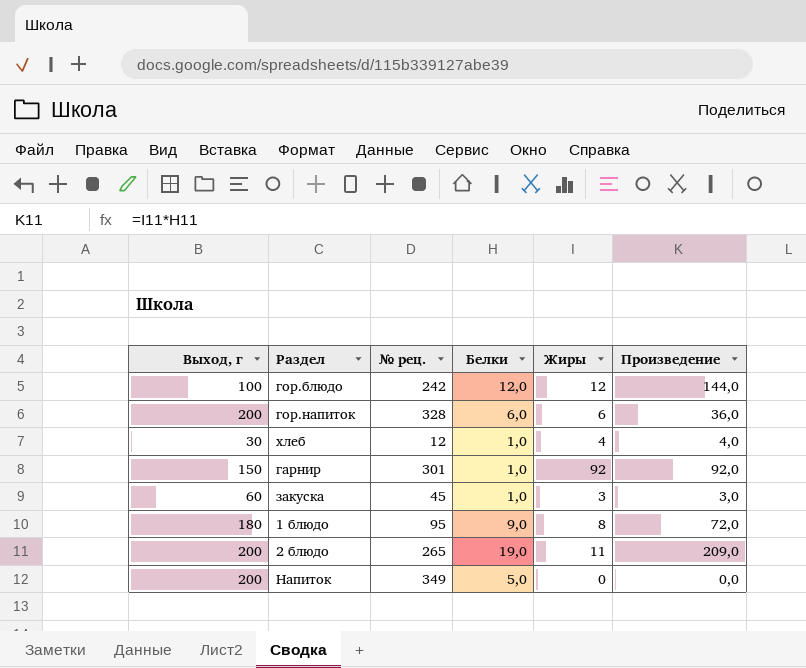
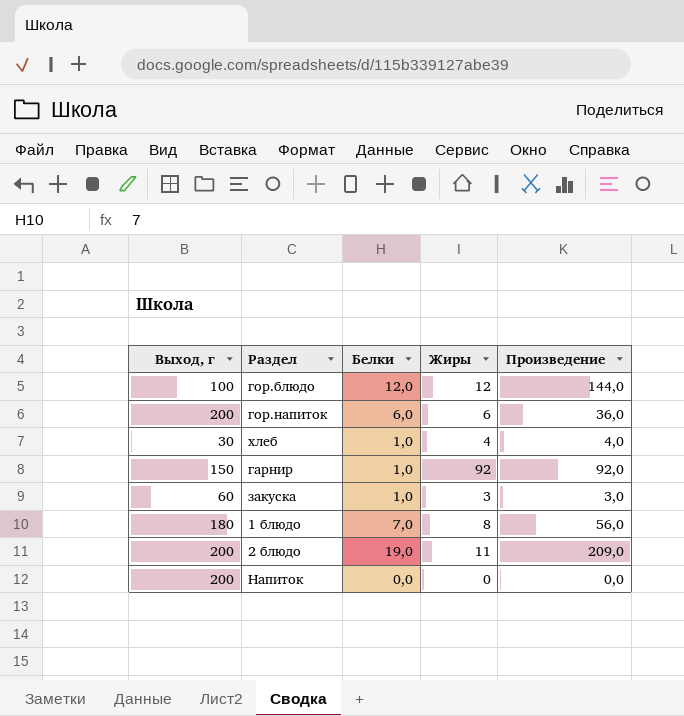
column № рец. | position: 3 -> none
1 блюдо | Белки: 9,0 -> 7,0
1 блюдо | Произведение: 72,0 -> 56,0
Напиток | Белки: 5,0 -> 0,0

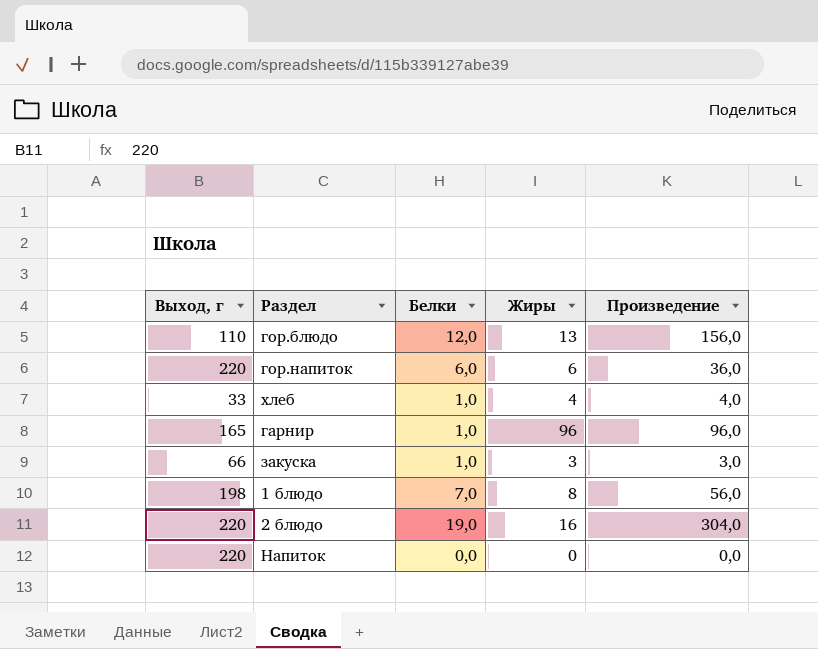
гор.блюдо | Выход, г: 100 -> 110
гор.блюдо | Жиры: 12 -> 13
гор.блюдо | Произведение: 144,0 -> 156,0
гор.напиток | Выход, г: 200 -> 220
хлеб | Выход, г: 30 -> 33
гарнир | Выход, г: 150 -> 165
гарнир | Жиры: 92 -> 96
гарнир | Произведение: 92,0 -> 96,0
закуска | Выход, г: 60 -> 66
1 блюдо | Выход, г: 180 -> 198
2 блюдо | Выход, г: 200 -> 220
2 блюдо | Жиры: 11 -> 16
2 блюдо | Произведение: 209,0 -> 304,0
Напиток | Выход, г: 200 -> 220

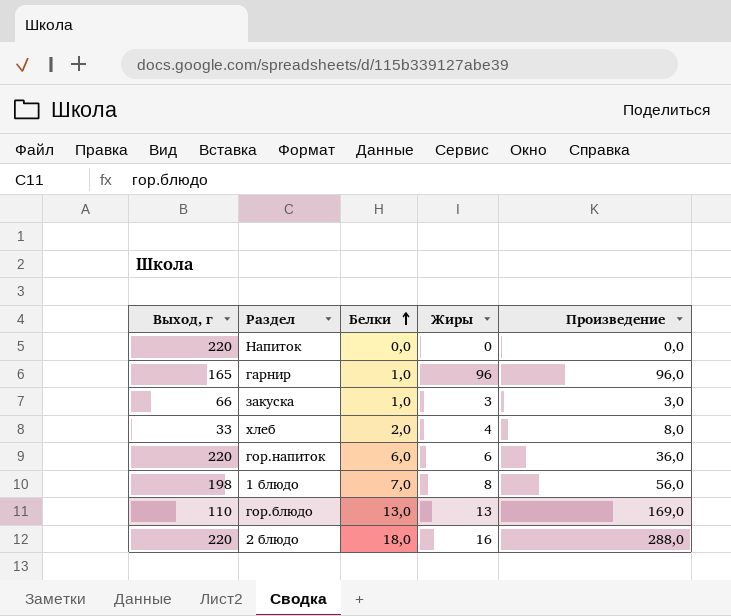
row order: none -> Белки ascending
хлеб | Белки: 1,0 -> 2,0
хлеб | Произведение: 4,0 -> 8,0
гор.блюдо | Белки: 12,0 -> 13,0
гор.блюдо | Произведение: 156,0 -> 169,0
2 блюдо | Белки: 19,0 -> 18,0
2 блюдо | Произведение: 304,0 -> 288,0

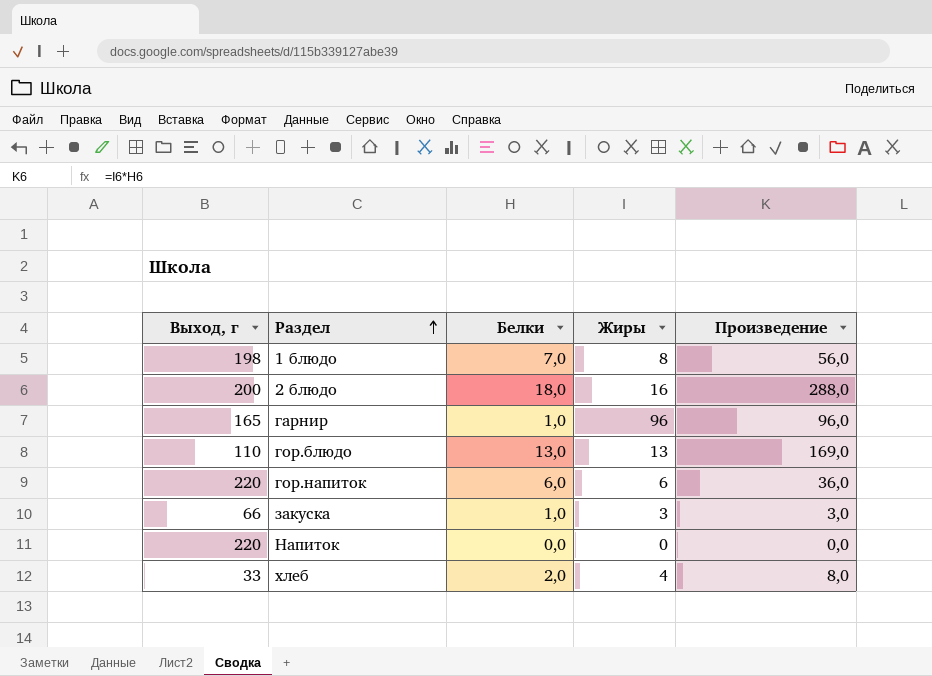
row order: Белки ascending -> Раздел ascending
2 блюдо | Выход, г: 220 -> 200

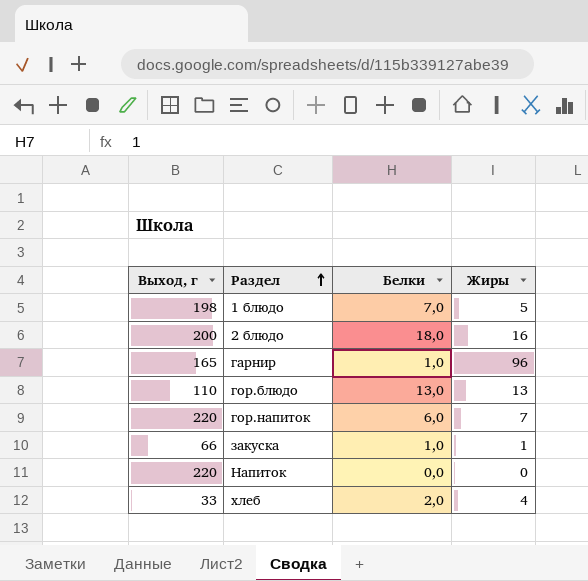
column Произведение | formula: [Белки] * [Жиры] -> none
1 блюдо | Жиры: 8 -> 5
гор.напиток | Жиры: 6 -> 7
закуска | Жиры: 3 -> 1

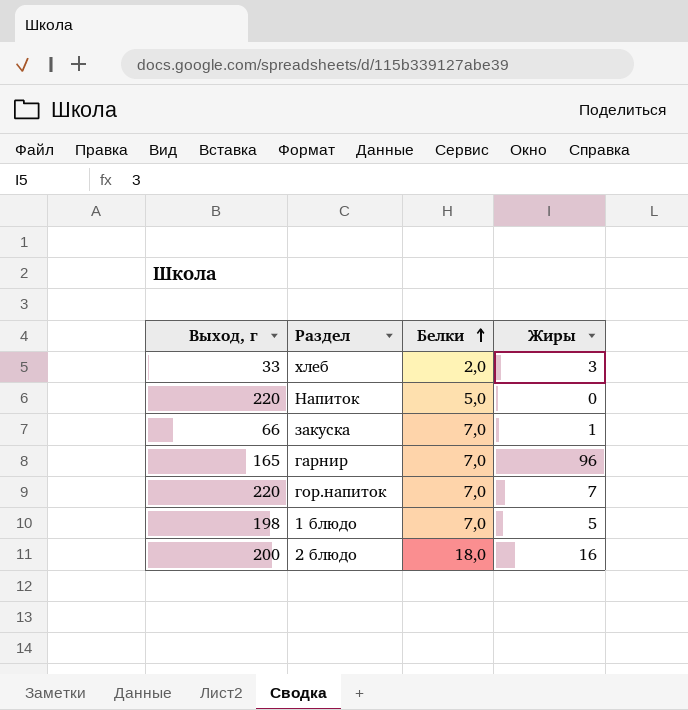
row order: Раздел ascending -> Белки ascending
row гор.блюдо: 110 | 13,0 | 13 -> none
хлеб | Жиры: 4 -> 3
Напиток | Белки: 0,0 -> 5,0
закуска | Белки: 1,0 -> 7,0
гарнир | Белки: 1,0 -> 7,0
гор.напиток | Белки: 6,0 -> 7,0

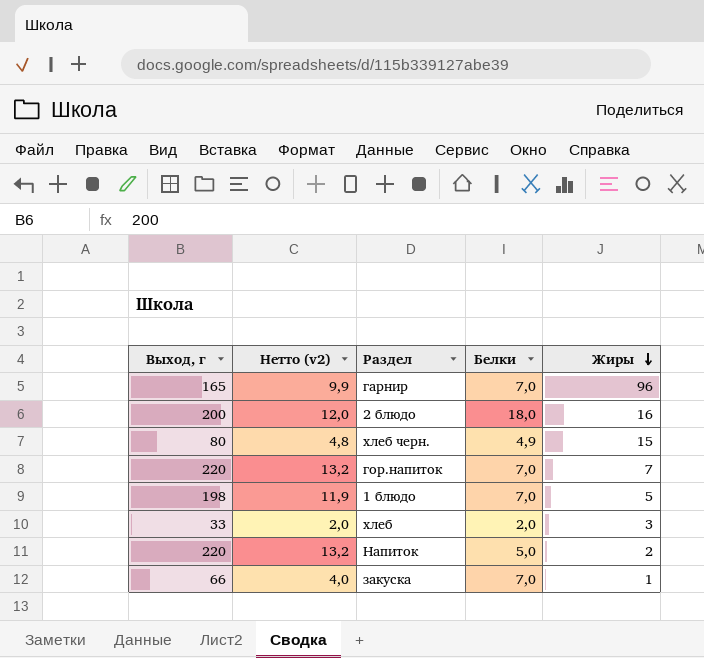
row order: Белки ascending -> Жиры descending
column Нетто (v2) | formula: none -> [Выход, г] * 0,06
row хлеб черн.: none -> 80 | 4,8 | 4,9 | 15
Напиток | Жиры: 0 -> 2

